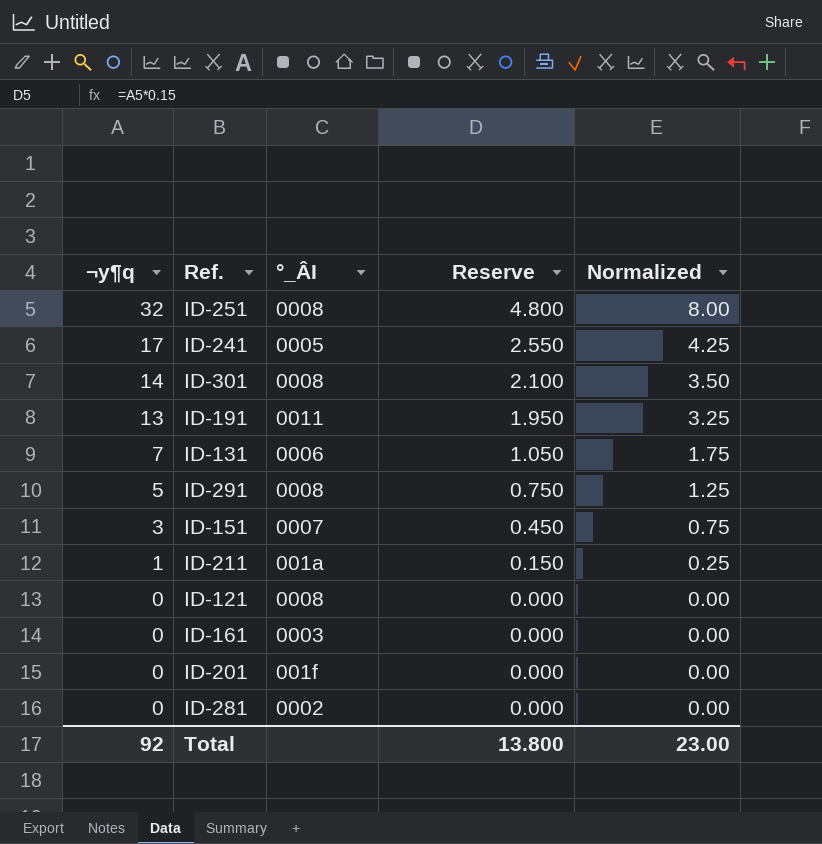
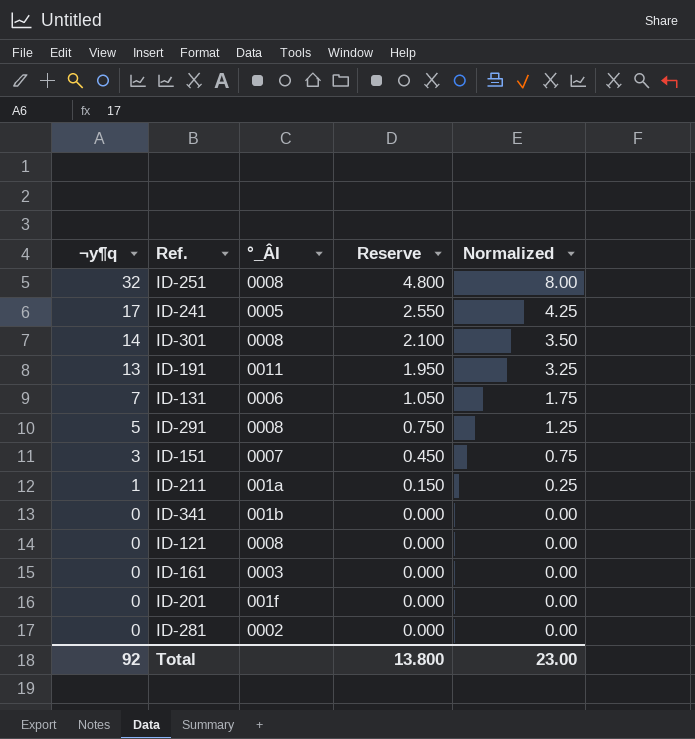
row ID-341: none -> 0 | 001b | 0.000 | 0.00

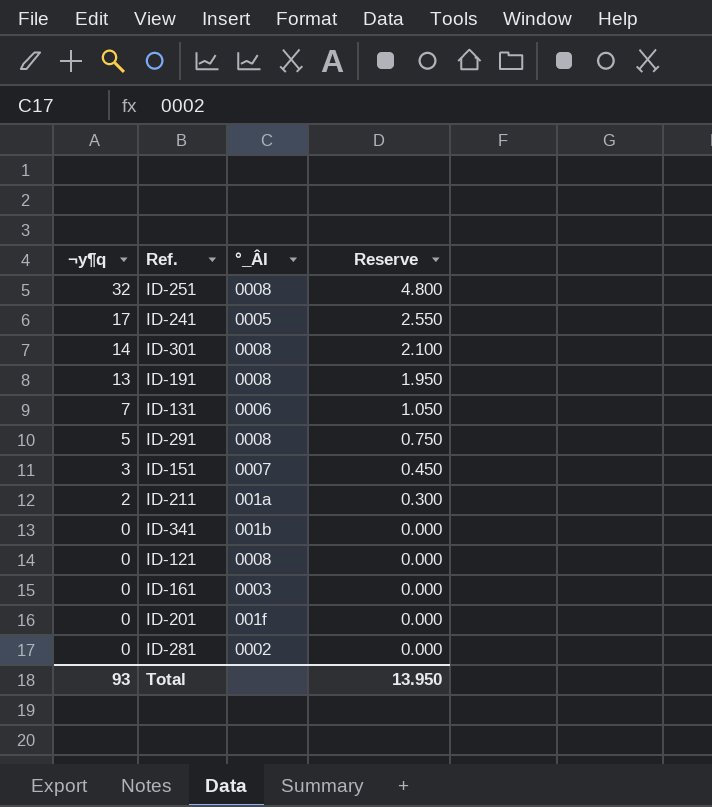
column Normalized | formula: [¬y¶q] * 0.25 -> none
ID-191 | °_ÂI: 0011 -> 0008
ID-211 | ¬y¶q: 1 -> 2
ID-211 | Reserve: 0.150 -> 0.300
Total | ¬y¶q: 92 -> 93
Total | Reserve: 13.800 -> 13.950

